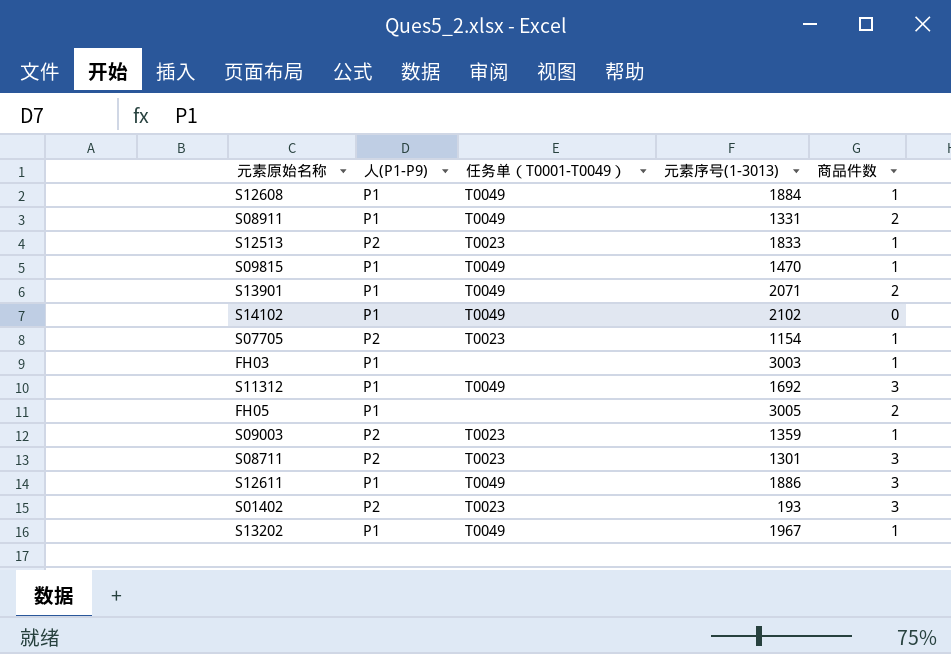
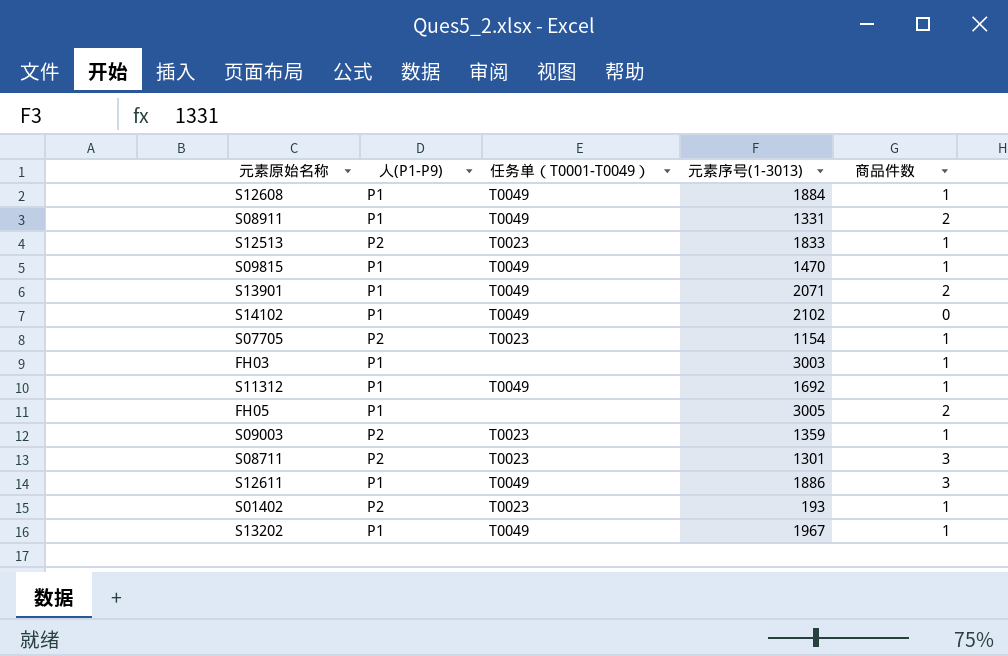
S11312 | 商品件数: 3 -> 1
S01402 | 商品件数: 3 -> 1

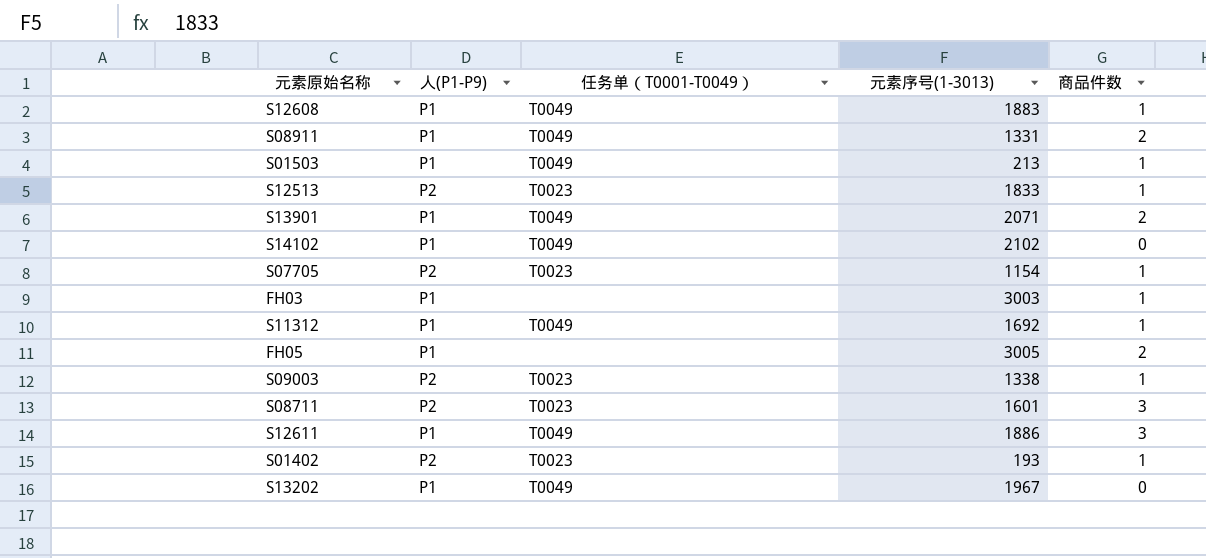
row S09815: P1 | T0049 | 1470 | 1 -> none
S12608 | 元素序号(1-3013): 1884 -> 1883
row S01503: none -> P1 | T0049 | 213 | 1
S09003 | 元素序号(1-3013): 1359 -> 1338
S08711 | 元素序号(1-3013): 1301 -> 1601
S13202 | 商品件数: 1 -> 0

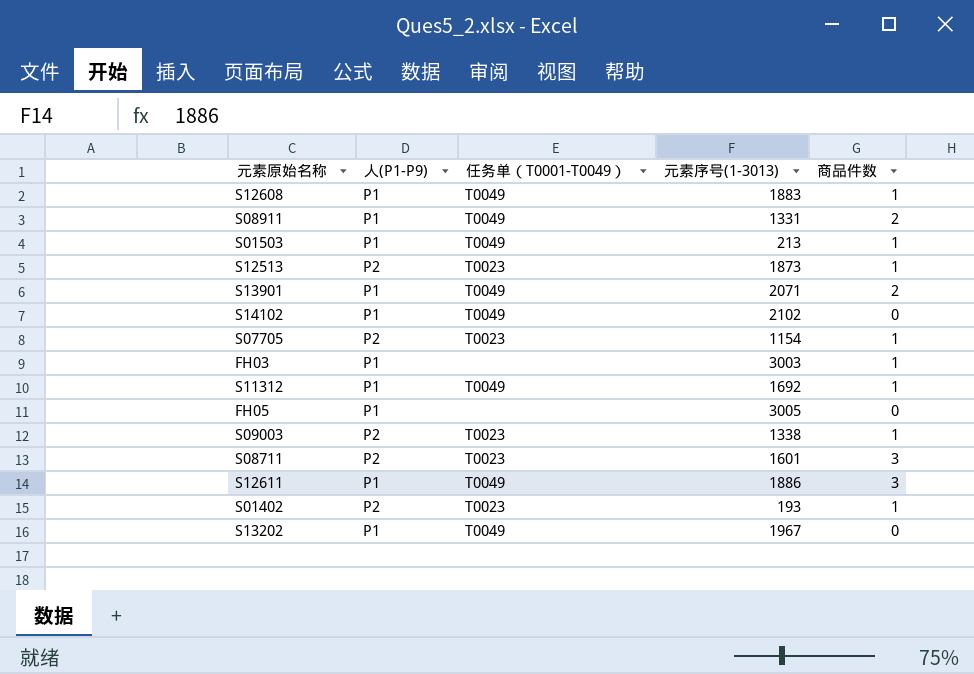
S12513 | 元素序号(1-3013): 1833 -> 1873
FH05 | 商品件数: 2 -> 0

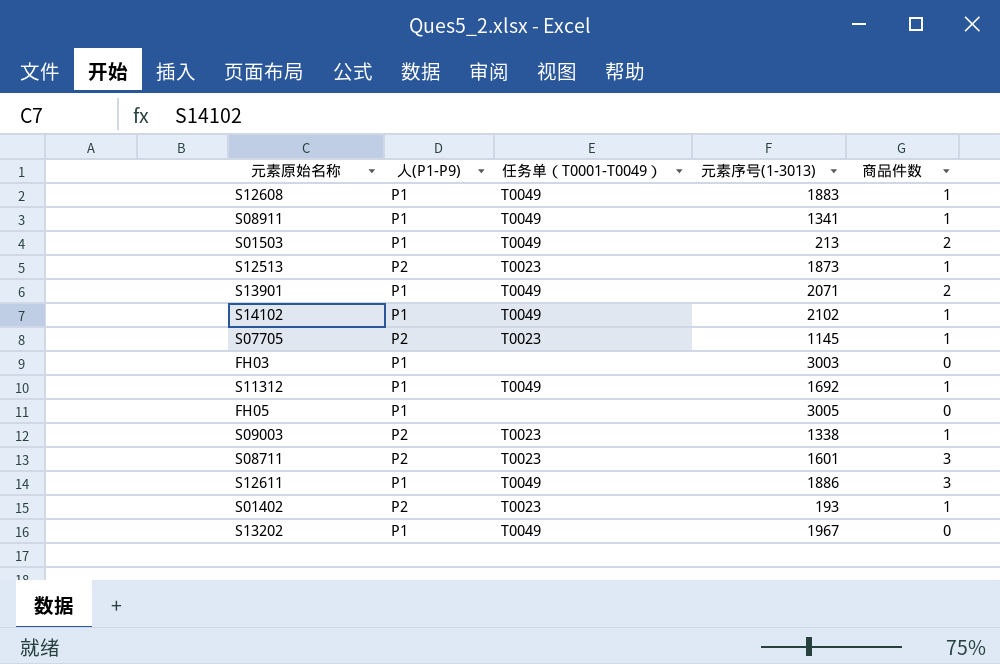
S08911 | 元素序号(1-3013): 1331 -> 1341
S08911 | 商品件数: 2 -> 1
S01503 | 商品件数: 1 -> 2
S14102 | 商品件数: 0 -> 1
S07705 | 元素序号(1-3013): 1154 -> 1145
FH03 | 商品件数: 1 -> 0

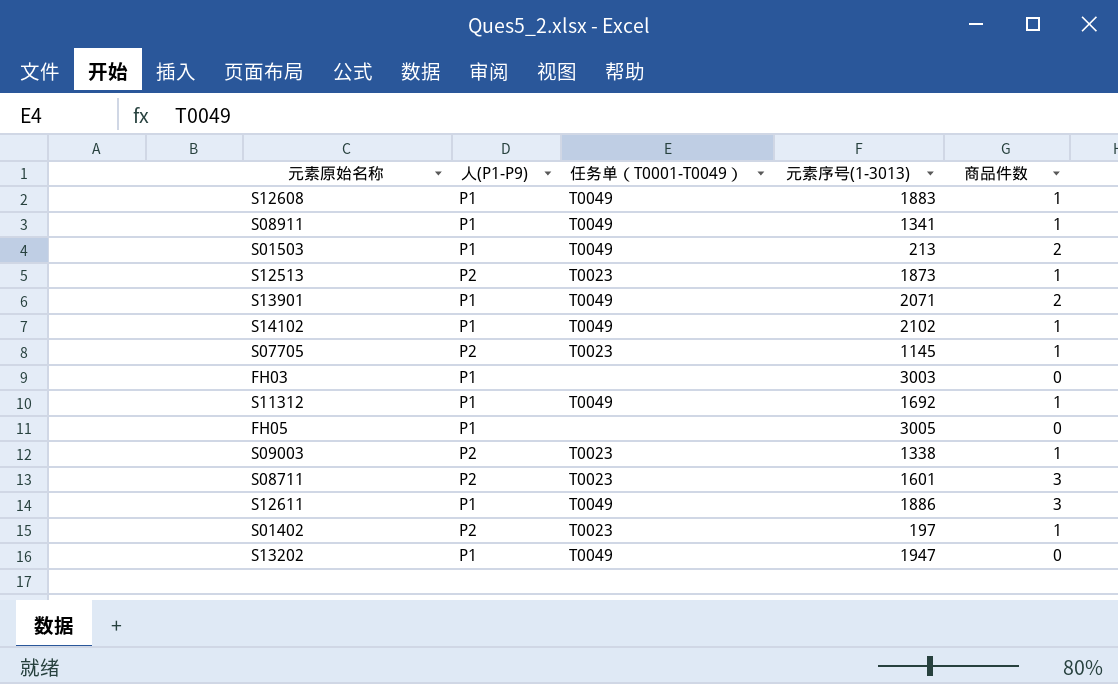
S01402 | 元素序号(1-3013): 193 -> 197
S13202 | 元素序号(1-3013): 1967 -> 1947

